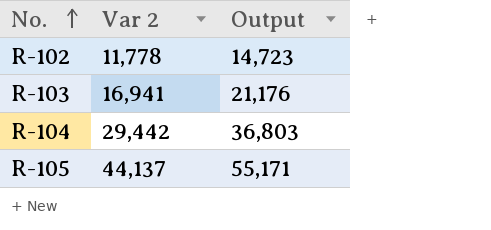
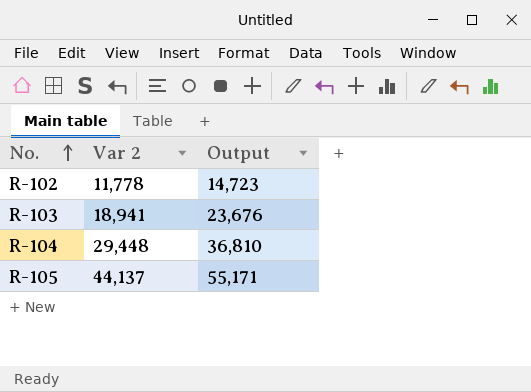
R-103 | Var 2: 16,941 -> 18,941
R-103 | Output: 21,176 -> 23,676
R-104 | Var 2: 29,442 -> 29,448
R-104 | Output: 36,803 -> 36,810

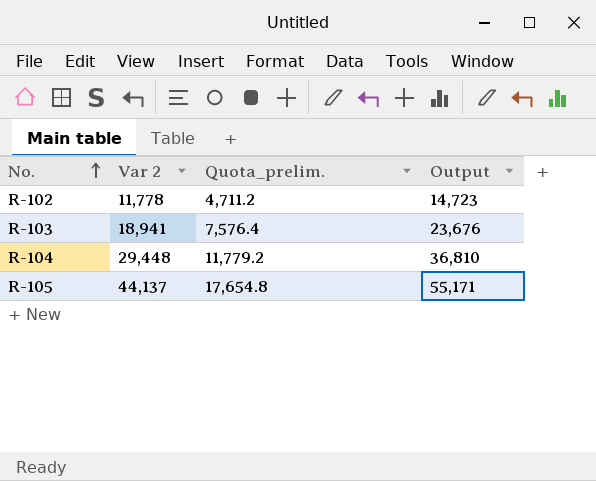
column Quota_prelim. | formula: none -> [Var 2] * 0.4

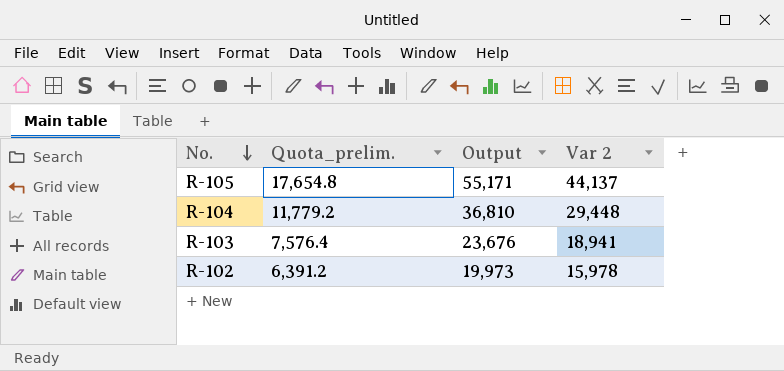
row order: No. ascending -> No. descending
column Var 2 | position: 2 -> 4
R-102 | Quota_prelim.: 4,711.2 -> 6,391.2
R-102 | Output: 14,723 -> 19,973
R-102 | Var 2: 11,778 -> 15,978

